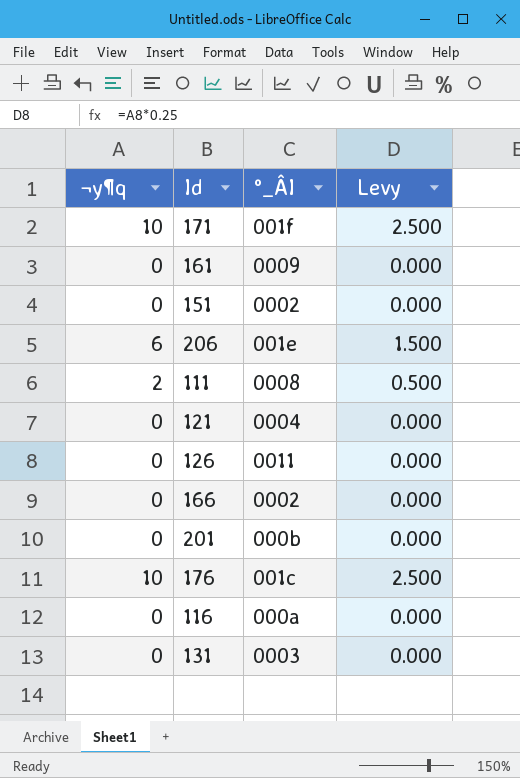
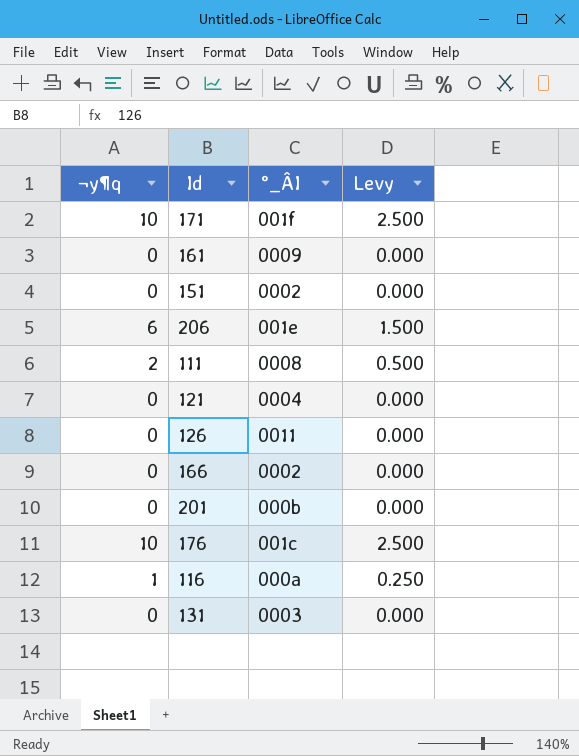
116 | ¬y¶q: 0 -> 1
116 | Levy: 0.000 -> 0.250

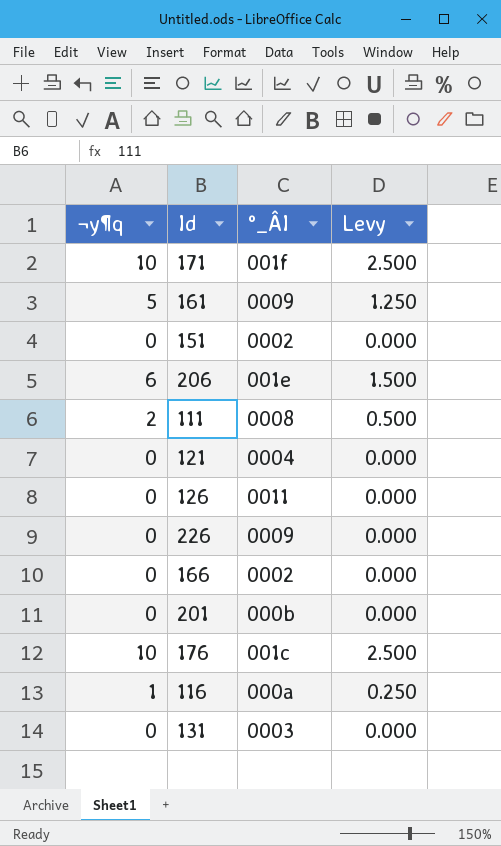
161 | ¬y¶q: 0 -> 5
161 | Levy: 0.000 -> 1.250
row 226: none -> 0 | 0009 | 0.000

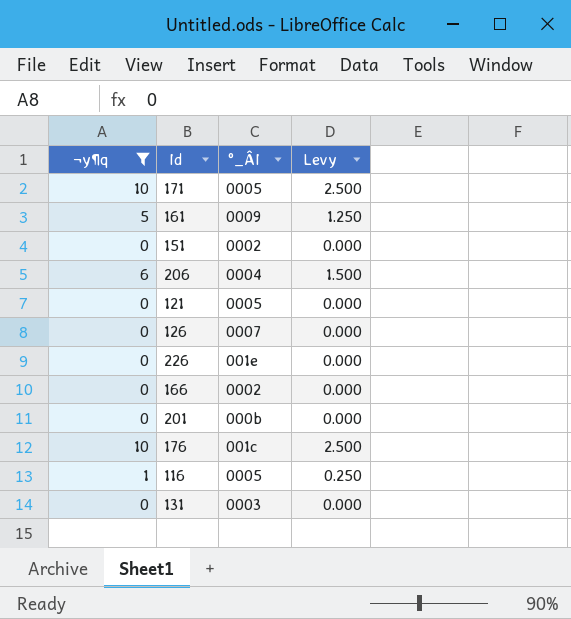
filter: none -> ¬y¶q != 2
171 | °_ÂI: 001f -> 0005
206 | °_ÂI: 001e -> 0004
121 | °_ÂI: 0004 -> 0005
126 | °_ÂI: 0011 -> 0007
226 | °_ÂI: 0009 -> 001e
116 | °_ÂI: 000a -> 0005

